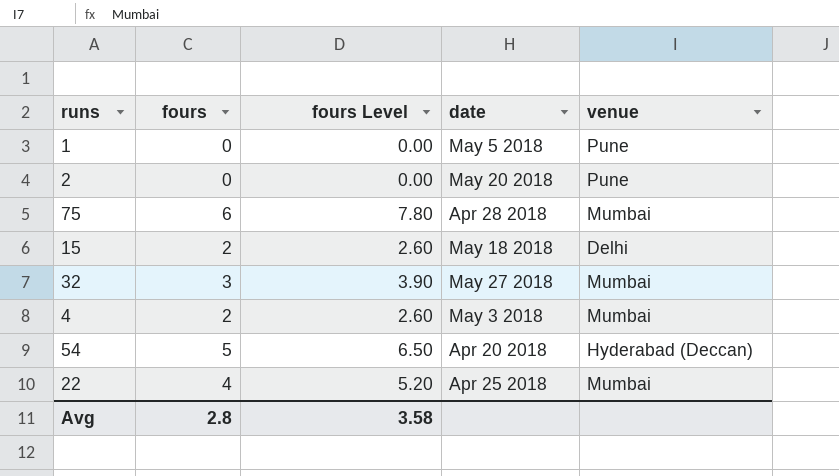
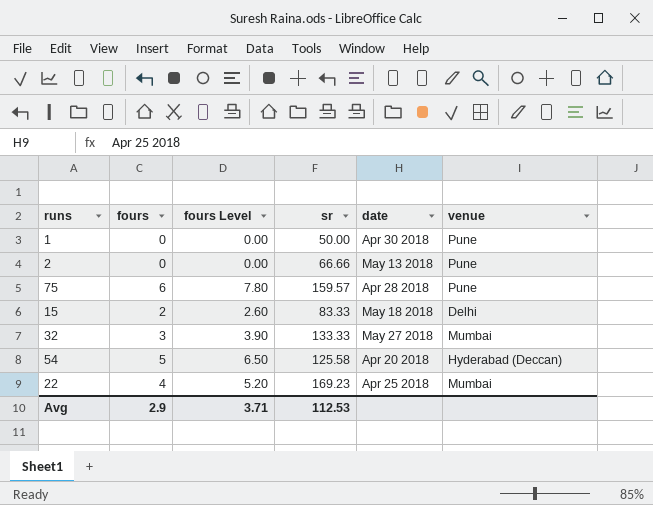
column sr | position: none -> 4
row 4: 2 | 2.60 | May 3 2018 | Mumbai -> none
1 | date: May 5 2018 -> Apr 30 2018
2 | date: May 20 2018 -> May 13 2018
75 | venue: Mumbai -> Pune
Avg | fours: 2.8 -> 2.9
Avg | fours Level: 3.58 -> 3.71

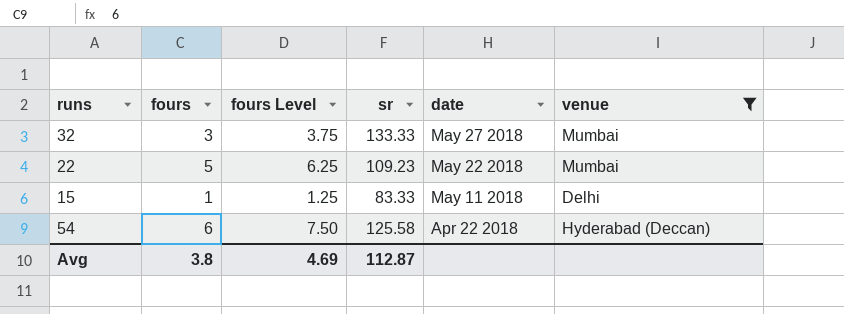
filter: none -> venue != Pune
row order: none -> date descending
column fours Level | formula: [fours] * 1.3 -> [fours] * 1.25
22 | fours: 4 -> 5
22 | sr: 169.23 -> 109.23
22 | date: Apr 25 2018 -> May 22 2018
15 | fours: 2 -> 1
15 | date: May 18 2018 -> May 11 2018
54 | fours: 5 -> 6
54 | date: Apr 20 2018 -> Apr 22 2018
Avg | fours: 2.9 -> 3.8
Avg | fours Level: 3.71 -> 4.69
Avg | sr: 112.53 -> 112.87

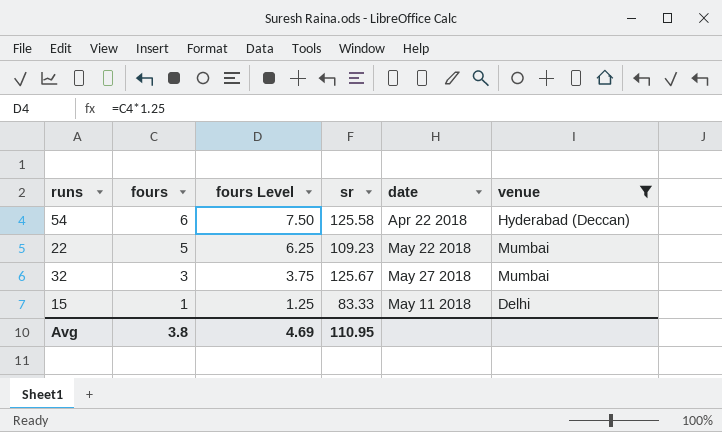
row order: date descending -> fours descending
32 | sr: 133.33 -> 125.67
Avg | sr: 112.87 -> 110.95

